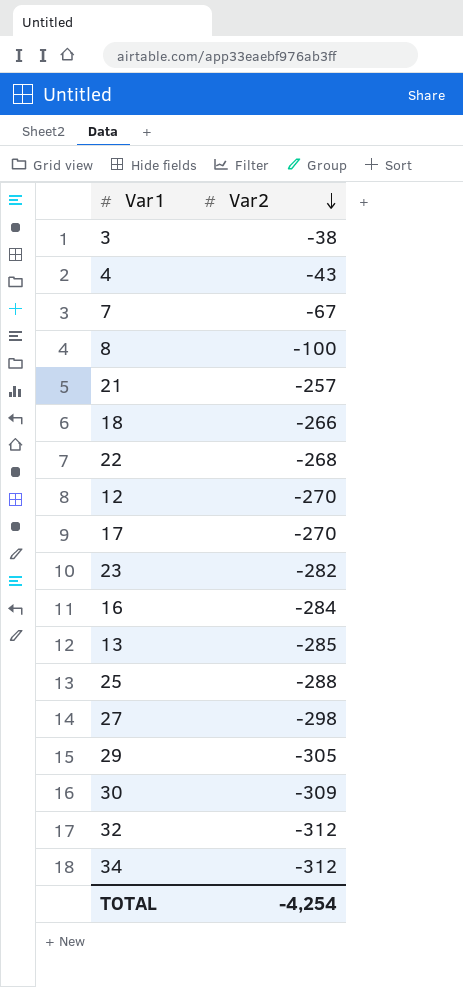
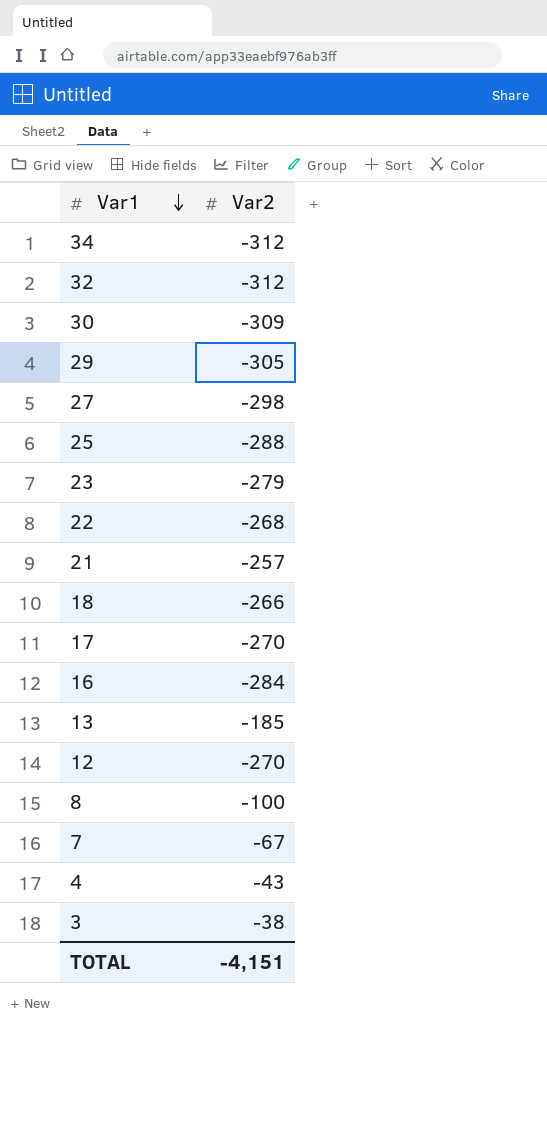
row order: Var2 descending -> Var1 descending
23 | Var2: -282 -> -279
13 | Var2: -285 -> -185
TOTAL | Var2: -4,254 -> -4,151

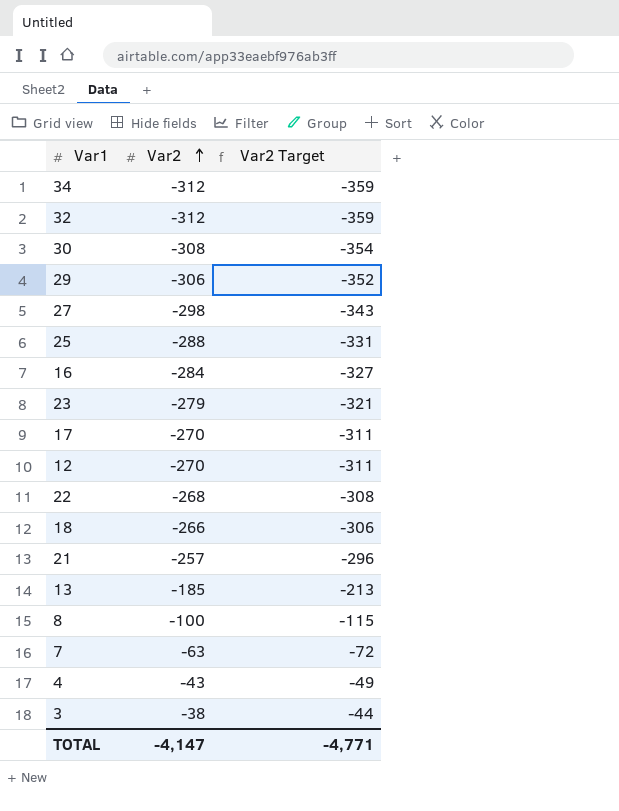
row order: Var1 descending -> Var2 ascending
column Var2 Target | formula: none -> [Var2] * 1.15
30 | Var2: -309 -> -308
29 | Var2: -305 -> -306
7 | Var2: -67 -> -63
TOTAL | Var2: -4,151 -> -4,147

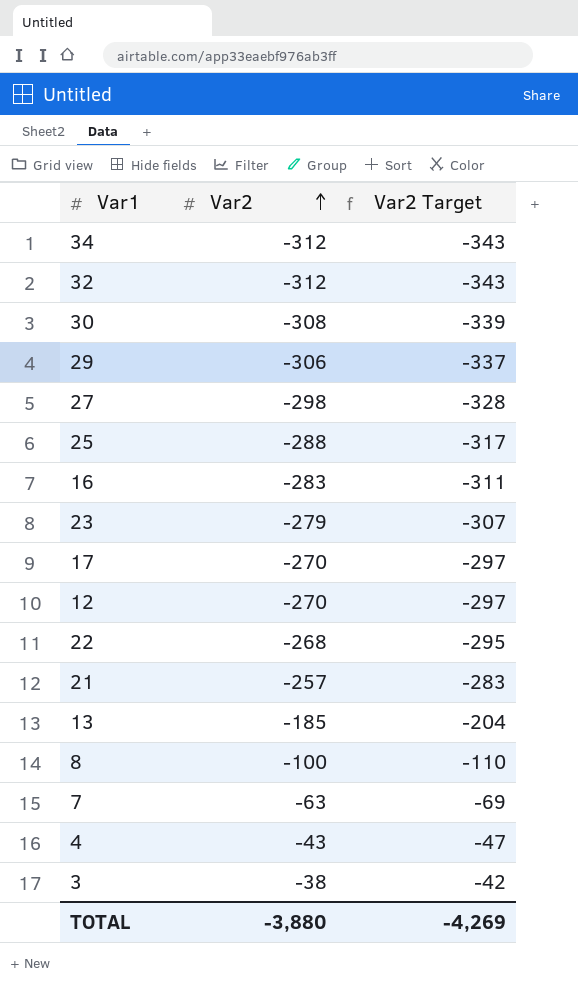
column Var2 Target | formula: [Var2] * 1.15 -> [Var2] * 1.1
row 18: -266 | -306 -> none
16 | Var2: -284 -> -283
TOTAL | Var2: -4,147 -> -3,880
TOTAL | Var2 Target: -4,771 -> -4,269

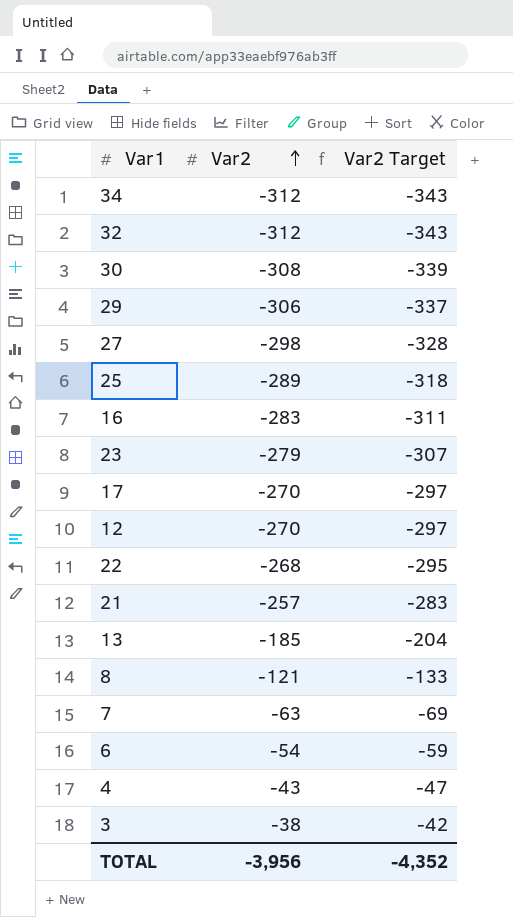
25 | Var2: -288 -> -289
25 | Var2 Target: -317 -> -318
8 | Var2: -100 -> -121
8 | Var2 Target: -110 -> -133
row 6: none -> -54 | -59
TOTAL | Var2: -3,880 -> -3,956
TOTAL | Var2 Target: -4,269 -> -4,352

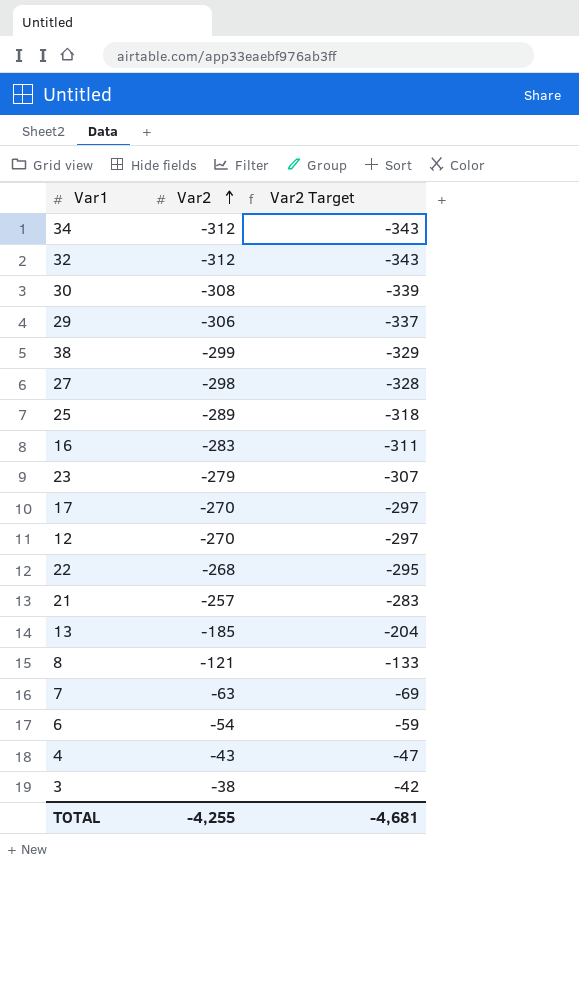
row 38: none -> -299 | -329
TOTAL | Var2: -3,956 -> -4,255
TOTAL | Var2 Target: -4,352 -> -4,681

